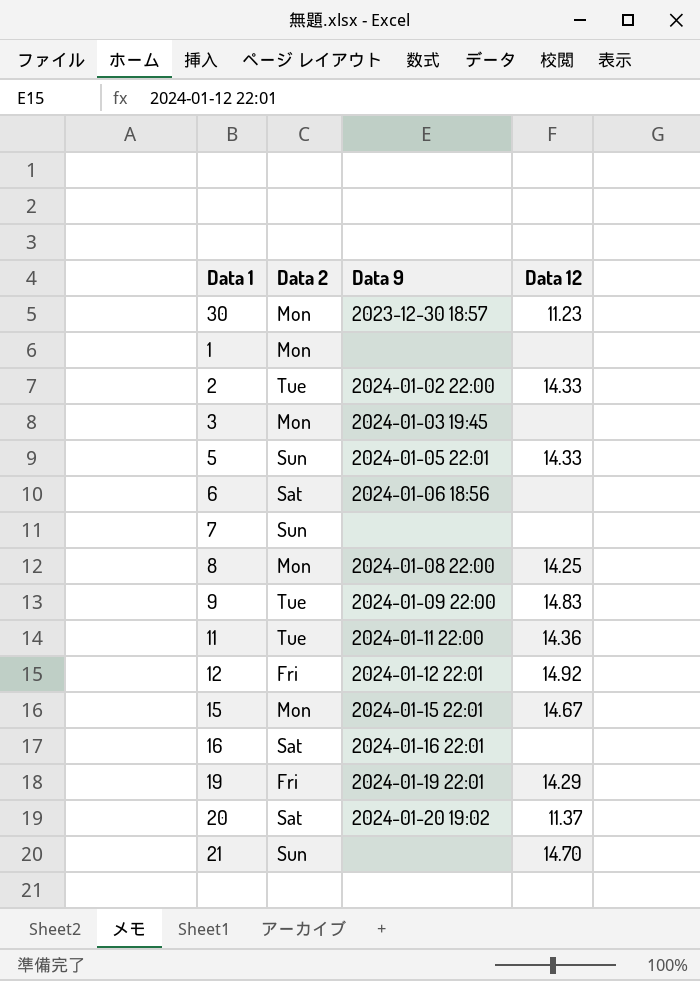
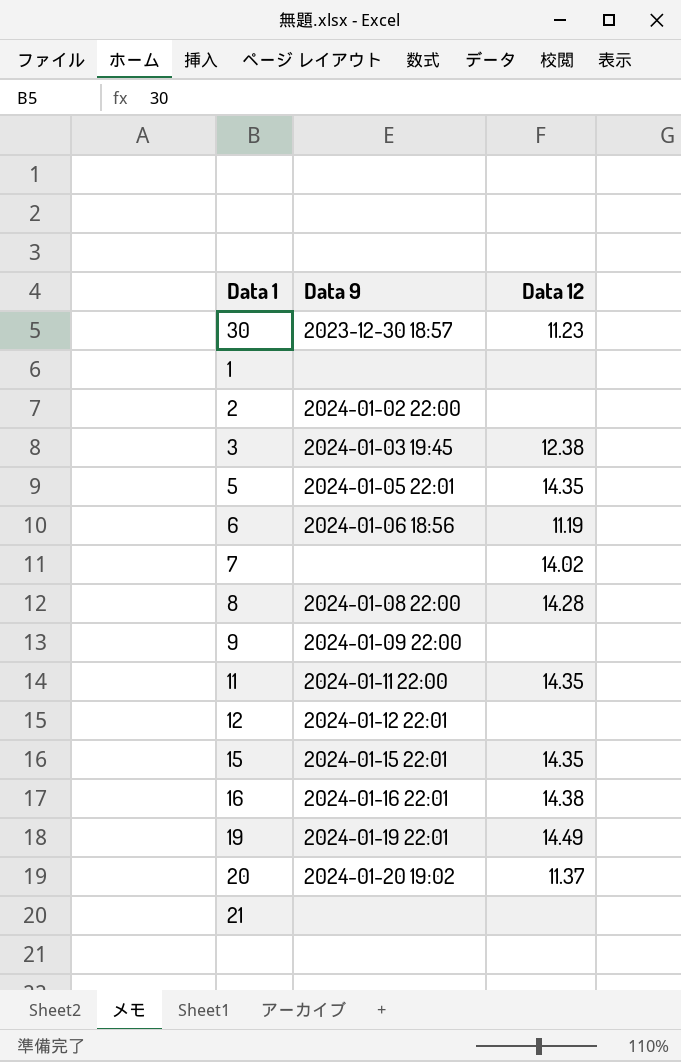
column Data 2 | position: 2 -> none
2 | Data 12: 14.33 -> none
3 | Data 12: none -> 12.38
5 | Data 12: 14.33 -> 14.35
6 | Data 12: none -> 11.19
7 | Data 12: none -> 14.02
8 | Data 12: 14.25 -> 14.28
9 | Data 12: 14.83 -> none
11 | Data 12: 14.36 -> 14.35
12 | Data 12: 14.92 -> none
15 | Data 12: 14.67 -> 14.35
16 | Data 12: none -> 14.38
19 | Data 12: 14.29 -> 14.49
21 | Data 12: 14.70 -> none

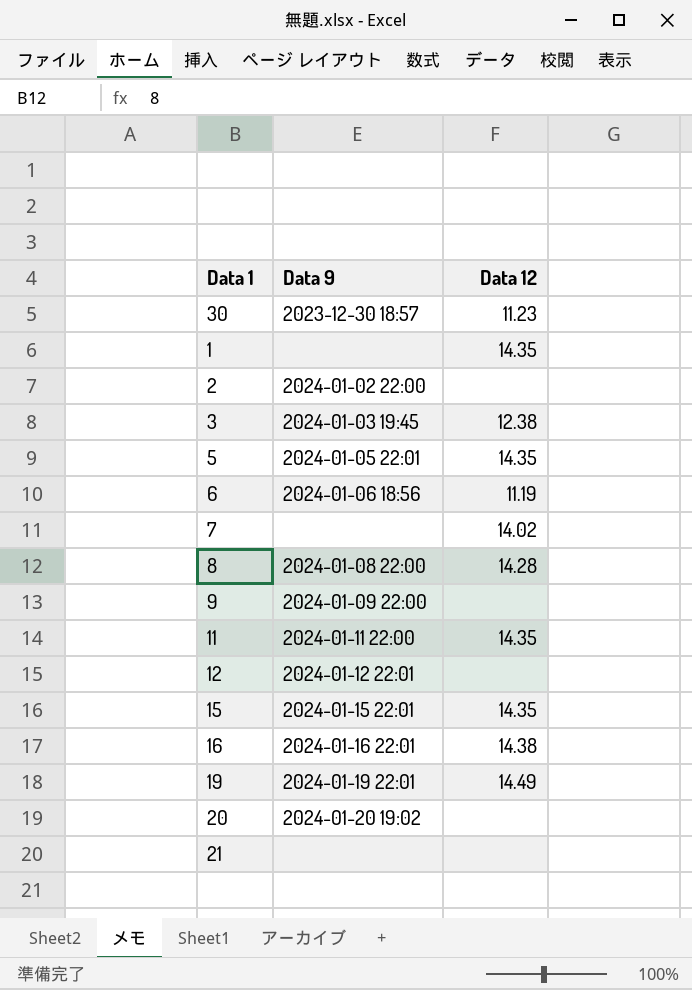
1 | Data 12: none -> 14.35
20 | Data 12: 11.37 -> none

